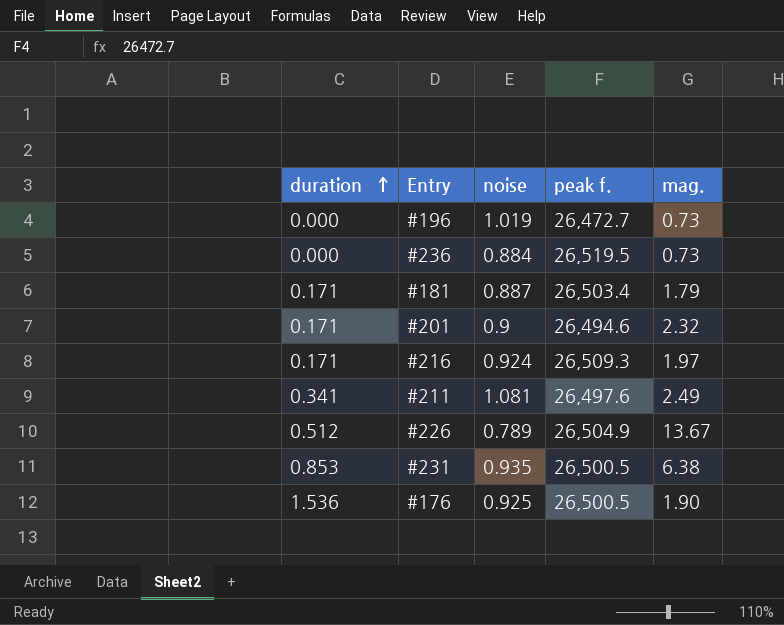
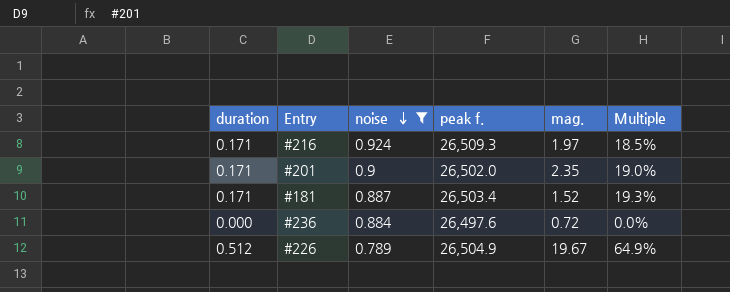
filter: none -> noise <= 0.924
row order: duration ascending -> noise descending
column Multiple | formula: none -> [duration] / [noise]
#201 | peak f.: 26,494.6 -> 26,502.0
#201 | mag.: 2.32 -> 2.35
#181 | mag.: 1.79 -> 1.52
#236 | peak f.: 26,519.5 -> 26,497.6
#236 | mag.: 0.73 -> 0.72
#226 | mag.: 13.67 -> 19.67

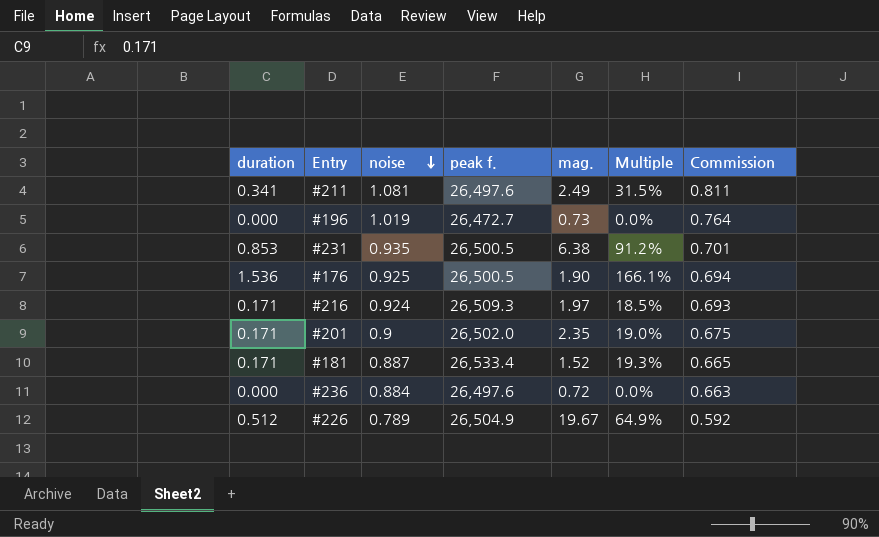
filter: noise <= 0.924 -> none
column Commission | formula: none -> [noise] * 0.75
#181 | peak f.: 26,503.4 -> 26,533.4

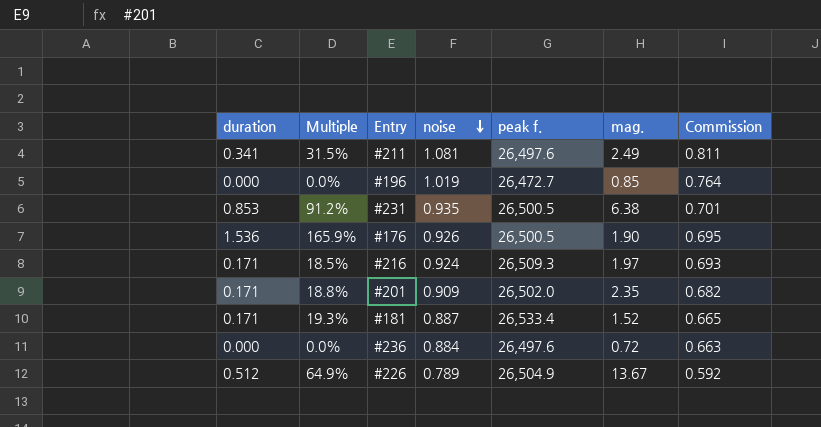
column Multiple | position: 6 -> 2
#196 | mag.: 0.73 -> 0.85
#176 | Multiple: 166.1% -> 165.9%
#176 | noise: 0.925 -> 0.926
#176 | Commission: 0.694 -> 0.695
#201 | Multiple: 19.0% -> 18.8%
#201 | noise: 0.9 -> 0.909
#201 | Commission: 0.675 -> 0.682
#226 | mag.: 19.67 -> 13.67

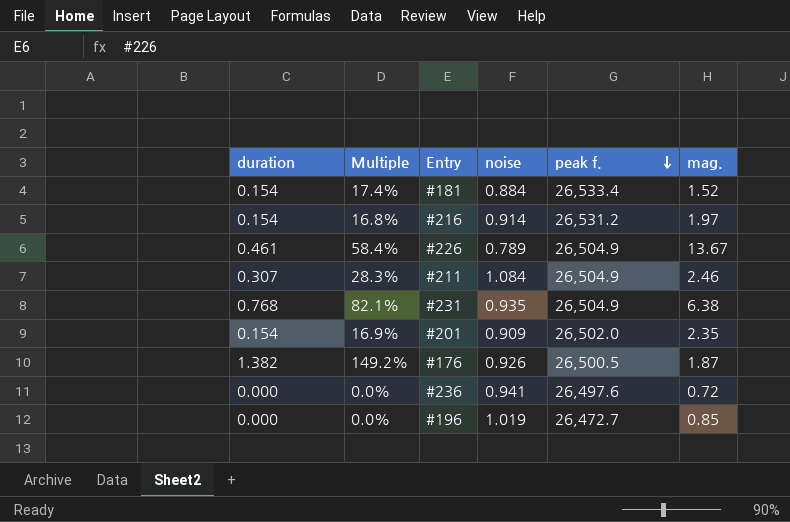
row order: noise descending -> peak f. descending
column Commission | formula: [noise] * 0.75 -> none
#181 | duration: 0.171 -> 0.154
#181 | Multiple: 19.3% -> 17.4%
#181 | noise: 0.887 -> 0.884
#216 | duration: 0.171 -> 0.154
#216 | Multiple: 18.5% -> 16.8%
#216 | noise: 0.924 -> 0.914
#216 | peak f.: 26,509.3 -> 26,531.2
#226 | duration: 0.512 -> 0.461
#226 | Multiple: 64.9% -> 58.4%
#211 | duration: 0.341 -> 0.307
#211 | Multiple: 31.5% -> 28.3%
#211 | noise: 1.081 -> 1.084
#211 | peak f.: 26,497.6 -> 26,504.9
#211 | mag.: 2.49 -> 2.46
#231 | duration: 0.853 -> 0.768
#231 | Multiple: 91.2% -> 82.1%
#231 | peak f.: 26,500.5 -> 26,504.9
#201 | duration: 0.171 -> 0.154
#201 | Multiple: 18.8% -> 16.9%
#176 | duration: 1.536 -> 1.382
#176 | Multiple: 165.9% -> 149.2%
#176 | mag.: 1.90 -> 1.87
#236 | noise: 0.884 -> 0.941

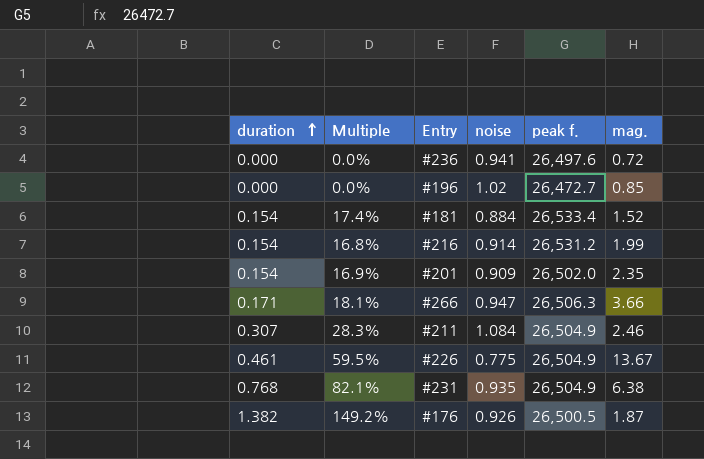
row order: peak f. descending -> duration ascending
#196 | noise: 1.019 -> 1.02
#216 | mag.: 1.97 -> 1.99
row #266: none -> 0.171 | 18.1% | 0.947 | 26,506.3 | 3.66
#226 | Multiple: 58.4% -> 59.5%
#226 | noise: 0.789 -> 0.775

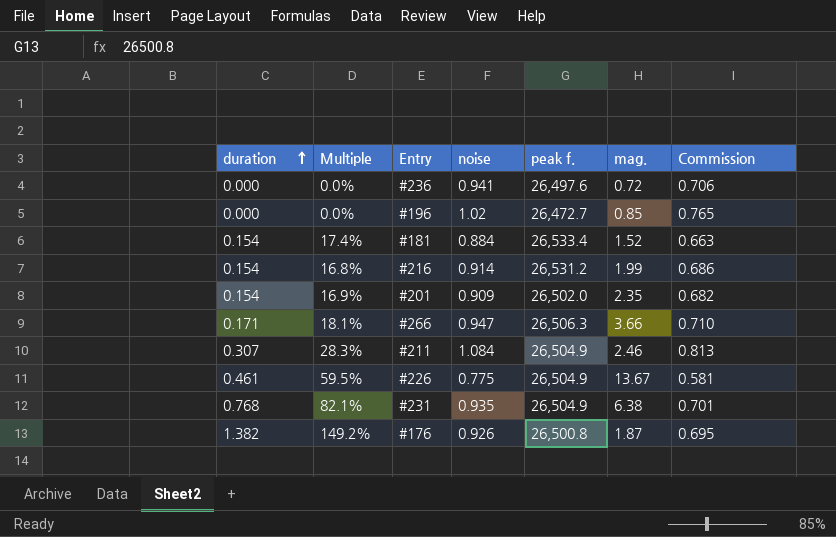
column Commission | formula: none -> [noise] * 0.75
#176 | peak f.: 26,500.5 -> 26,500.8

